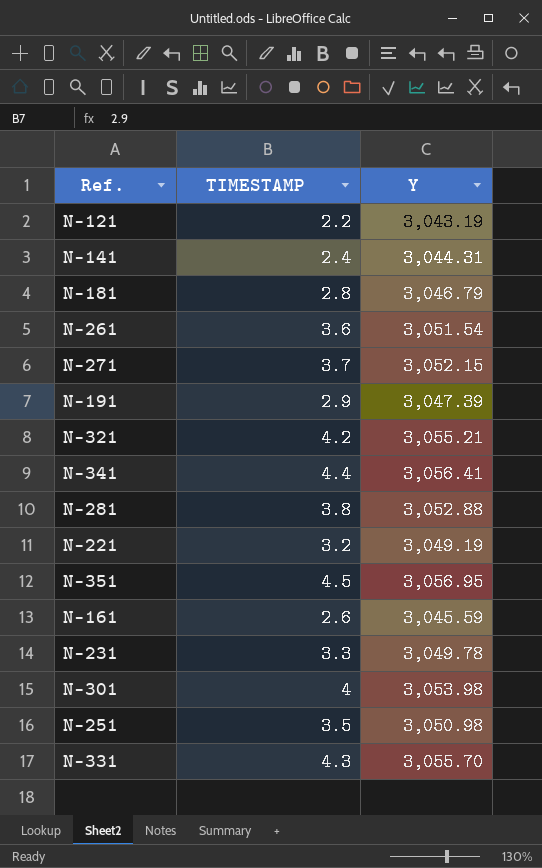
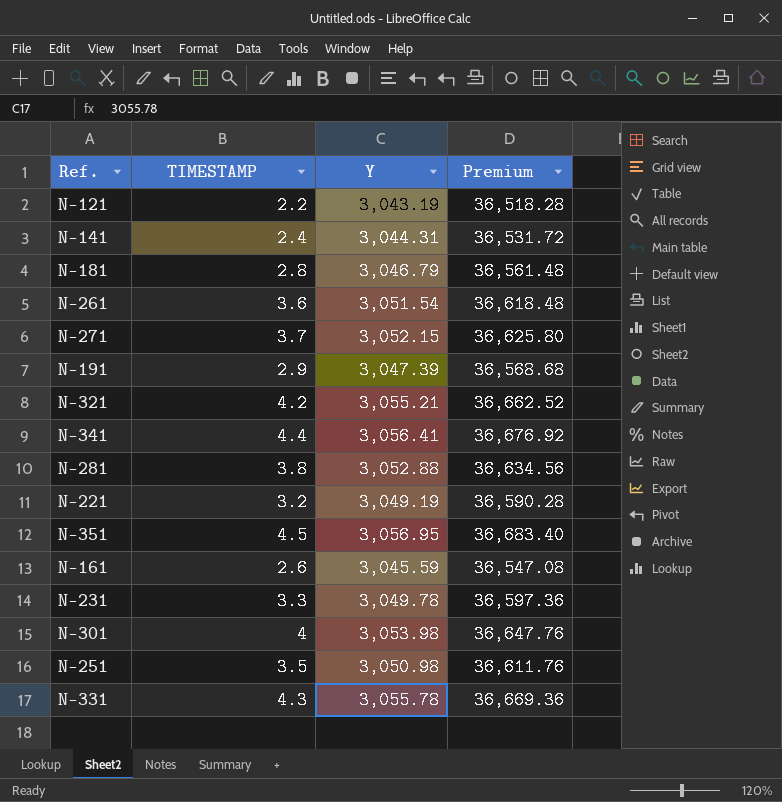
column Premium | formula: none -> [Y] * 12
N-331 | Y: 3,055.70 -> 3,055.78

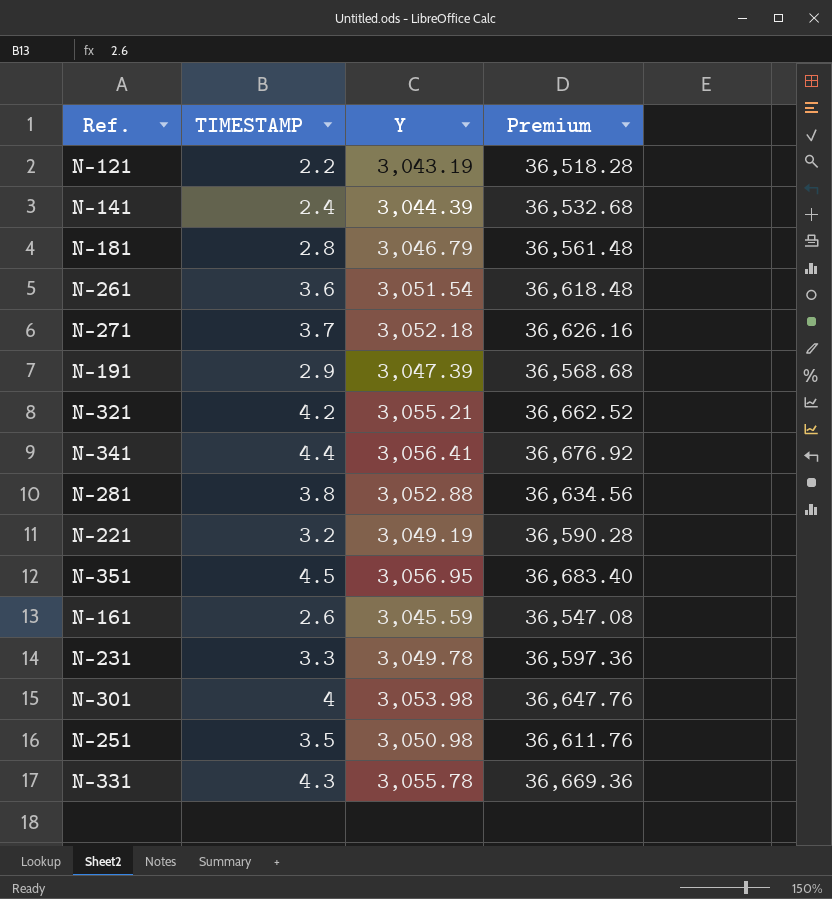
N-141 | Y: 3,044.31 -> 3,044.39
N-141 | Premium: 36,531.72 -> 36,532.68
N-271 | Y: 3,052.15 -> 3,052.18
N-271 | Premium: 36,625.80 -> 36,626.16

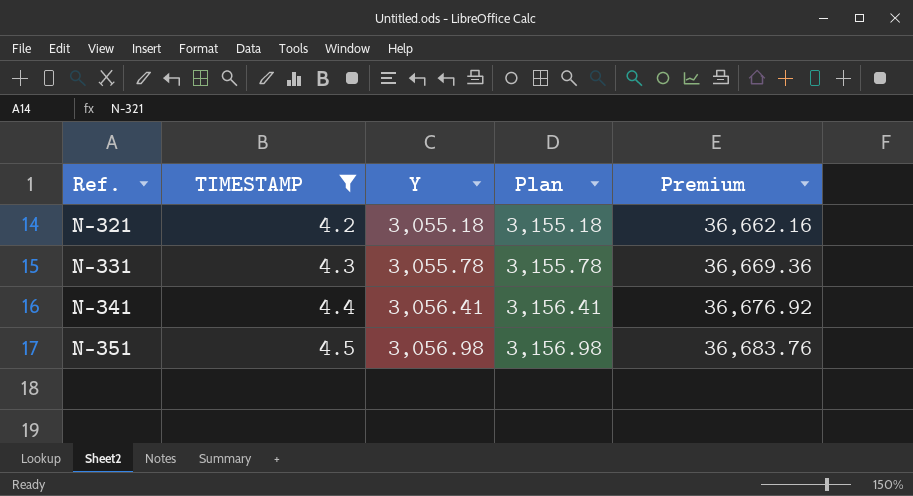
filter: none -> TIMESTAMP >= 4.2
row order: none -> Ref. ascending
column Plan | formula: none -> [Y] + 100
N-321 | Y: 3,055.21 -> 3,055.18
N-321 | Premium: 36,662.52 -> 36,662.16
N-351 | Y: 3,056.95 -> 3,056.98
N-351 | Premium: 36,683.40 -> 36,683.76

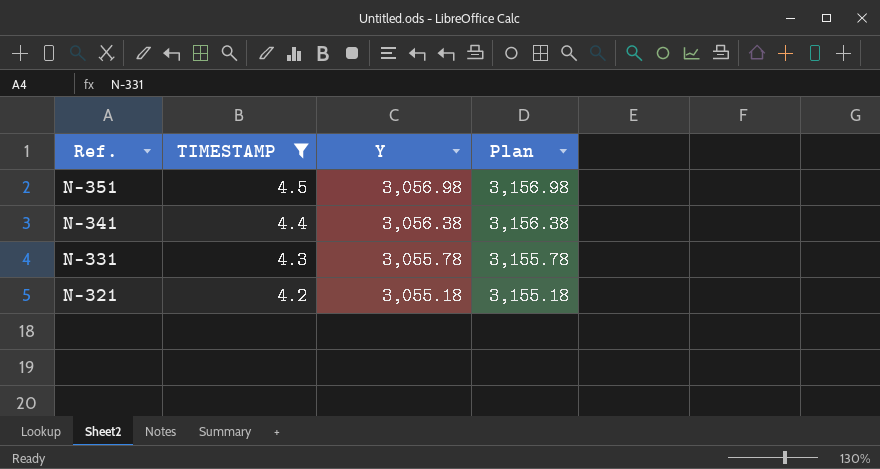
row order: Ref. ascending -> Ref. descending
column Premium | formula: [Y] * 12 -> none
N-341 | Y: 3,056.41 -> 3,056.38
N-341 | Plan: 3,156.41 -> 3,156.38

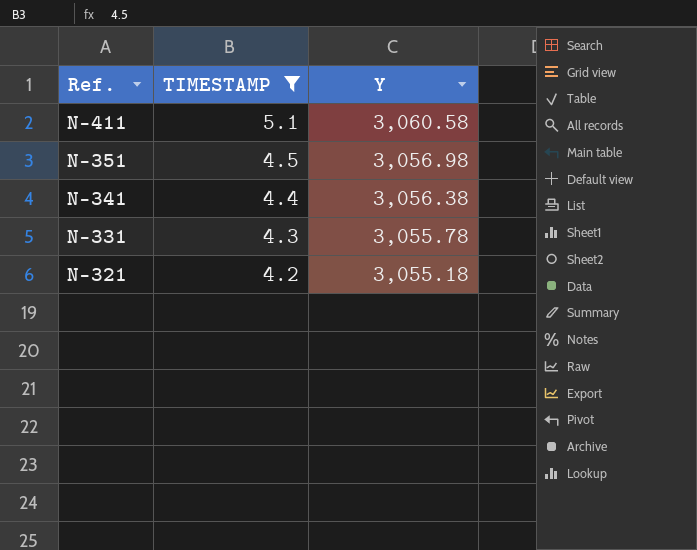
column Plan | formula: [Y] + 100 -> none
row N-411: none -> 5.1 | 3,060.58

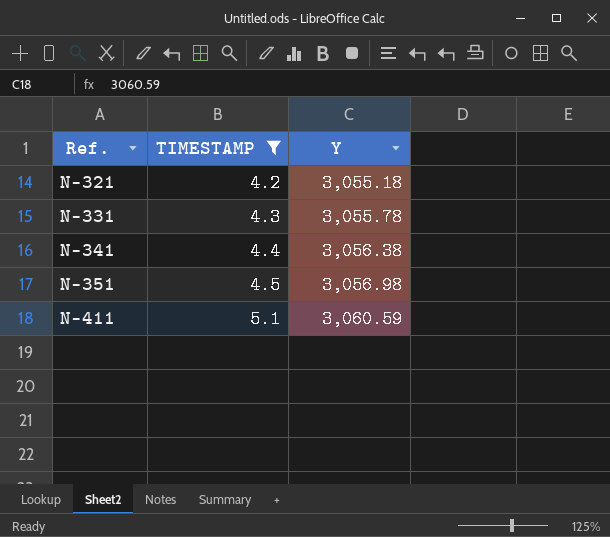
row order: Ref. descending -> Ref. ascending
N-411 | Y: 3,060.58 -> 3,060.59

